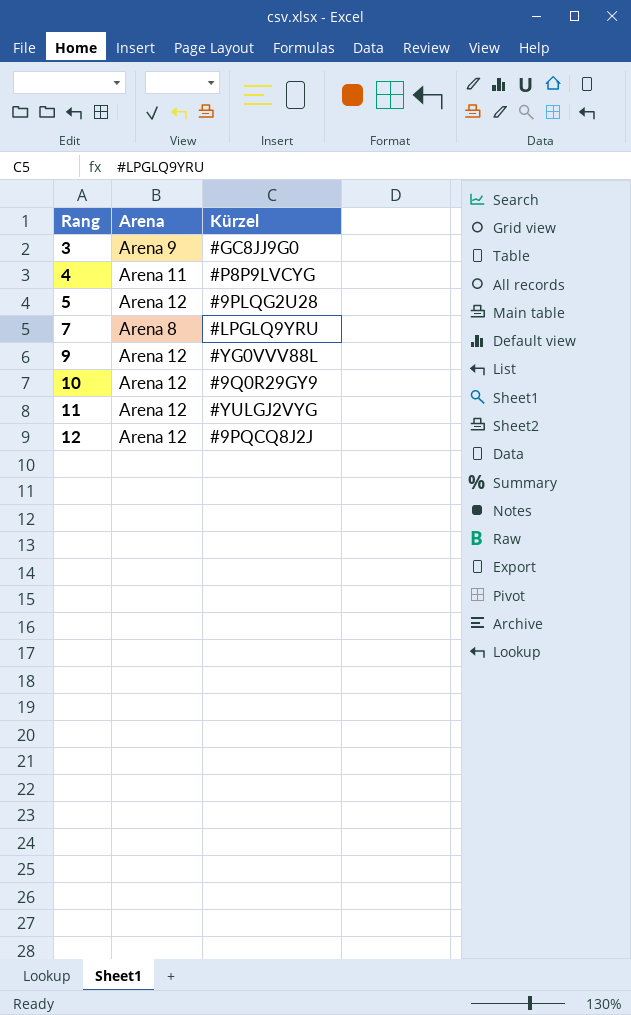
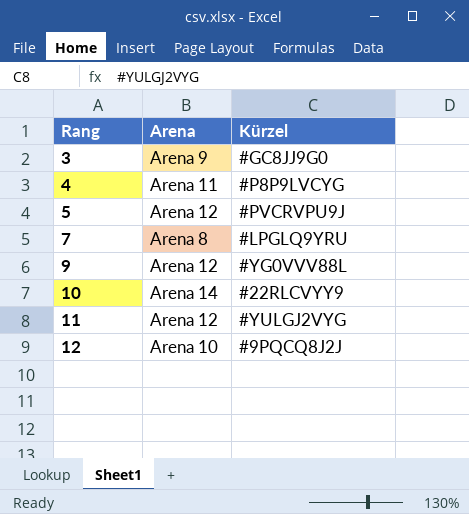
5 | Kürzel: #9PLQG2U28 -> #PVCRVPU9J
10 | Arena: Arena 12 -> Arena 14
10 | Kürzel: #9Q0R29GY9 -> #22RLCVYY9
12 | Arena: Arena 12 -> Arena 10

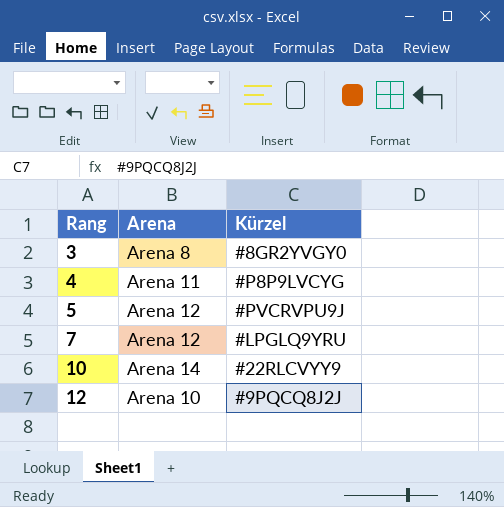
row 9: Arena 12 | #YG0VVV88L -> none
row 11: Arena 12 | #YULGJ2VYG -> none
3 | Arena: Arena 9 -> Arena 8
3 | Kürzel: #GC8JJ9G0 -> #8GR2YVGY0
7 | Arena: Arena 8 -> Arena 12

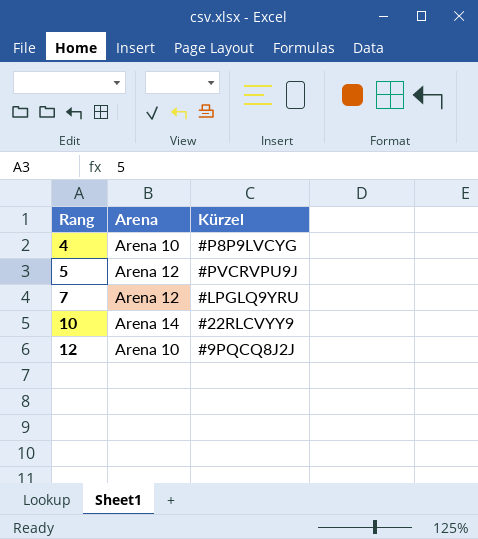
row 3: Arena 8 | #8GR2YVGY0 -> none
4 | Arena: Arena 11 -> Arena 10

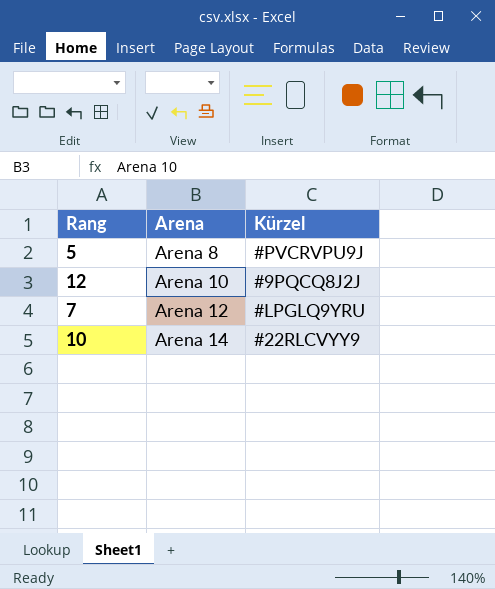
row order: Rang ascending -> Arena ascending
row 4: Arena 10 | #P8P9LVCYG -> none
5 | Arena: Arena 12 -> Arena 8

